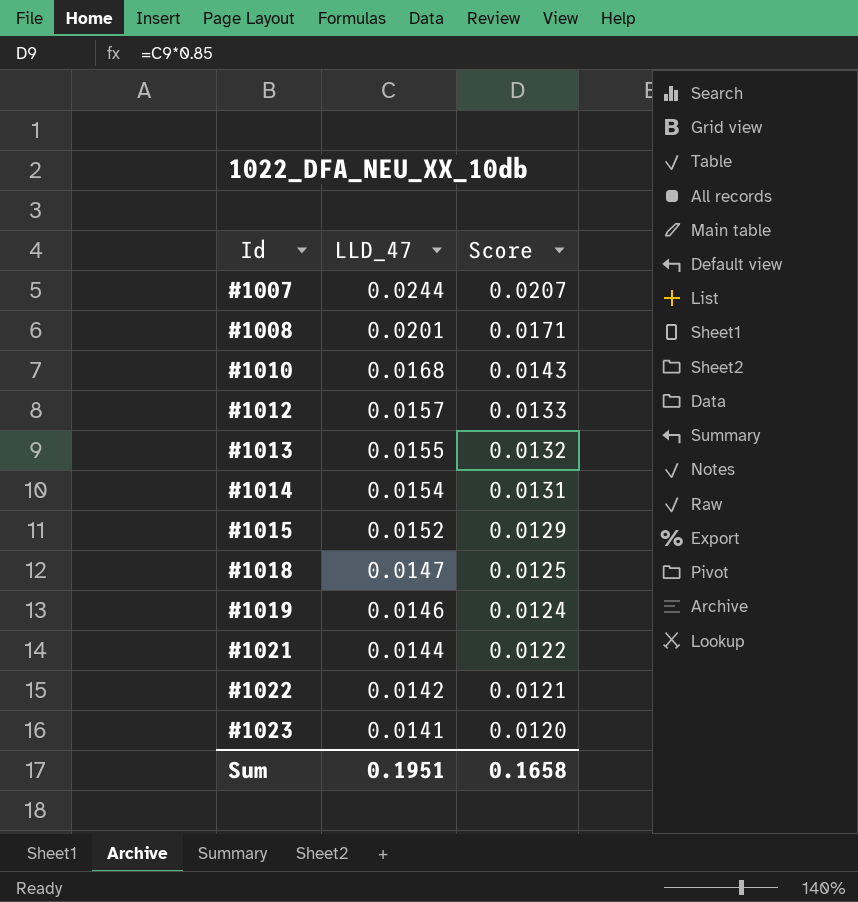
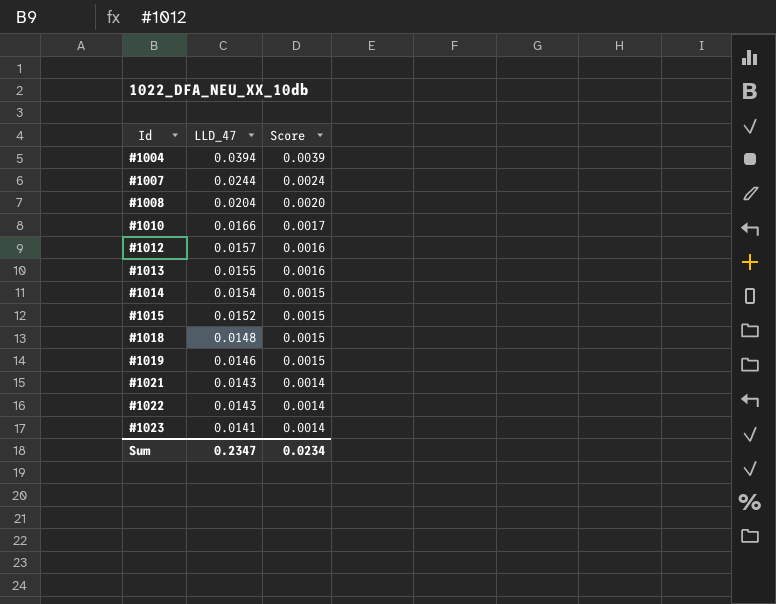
column Score | formula: [LLD_47] * 0.85 -> [LLD_47] * 0.1
row #1004: none -> 0.0394 | 0.0039
#1008 | LLD_47: 0.0201 -> 0.0204
#1010 | LLD_47: 0.0168 -> 0.0166
#1018 | LLD_47: 0.0147 -> 0.0148
#1021 | LLD_47: 0.0144 -> 0.0143
#1022 | LLD_47: 0.0142 -> 0.0143
Sum | LLD_47: 0.1951 -> 0.2347
Sum | Score: 0.1658 -> 0.0234

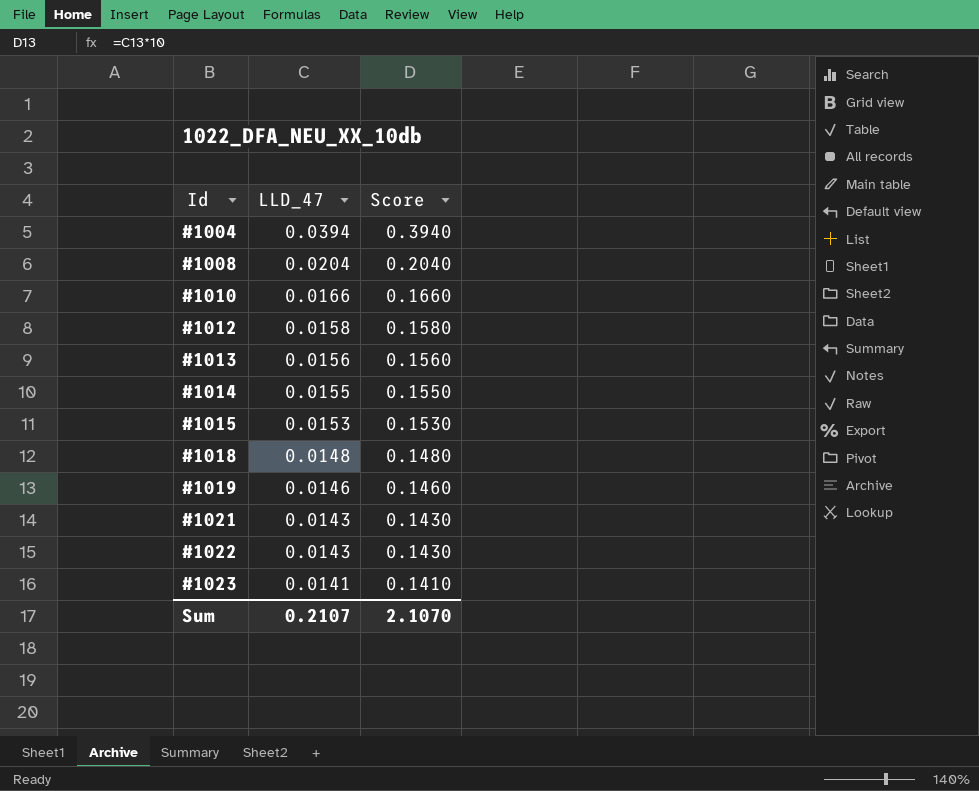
column Score | formula: [LLD_47] * 0.1 -> [LLD_47] * 10
row #1007: 0.0244 | 0.0024 -> none
#1012 | LLD_47: 0.0157 -> 0.0158
#1013 | LLD_47: 0.0155 -> 0.0156
#1014 | LLD_47: 0.0154 -> 0.0155
#1015 | LLD_47: 0.0152 -> 0.0153
Sum | LLD_47: 0.2347 -> 0.2107
Sum | Score: 0.0234 -> 2.1070

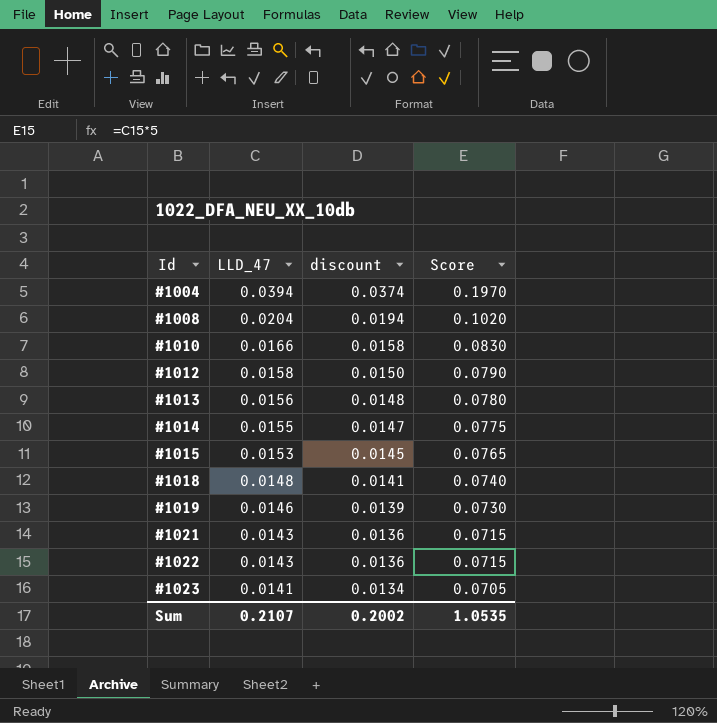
column discount | formula: none -> [LLD_47] * 0.95
column Score | formula: [LLD_47] * 10 -> [LLD_47] * 5
Sum | Score: 2.1070 -> 1.0535

